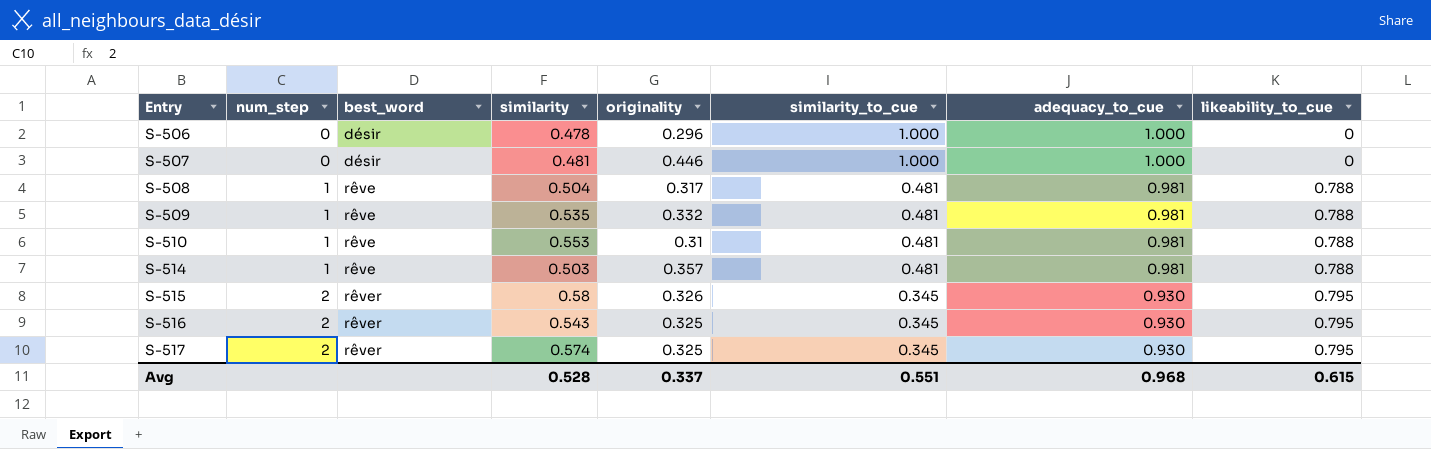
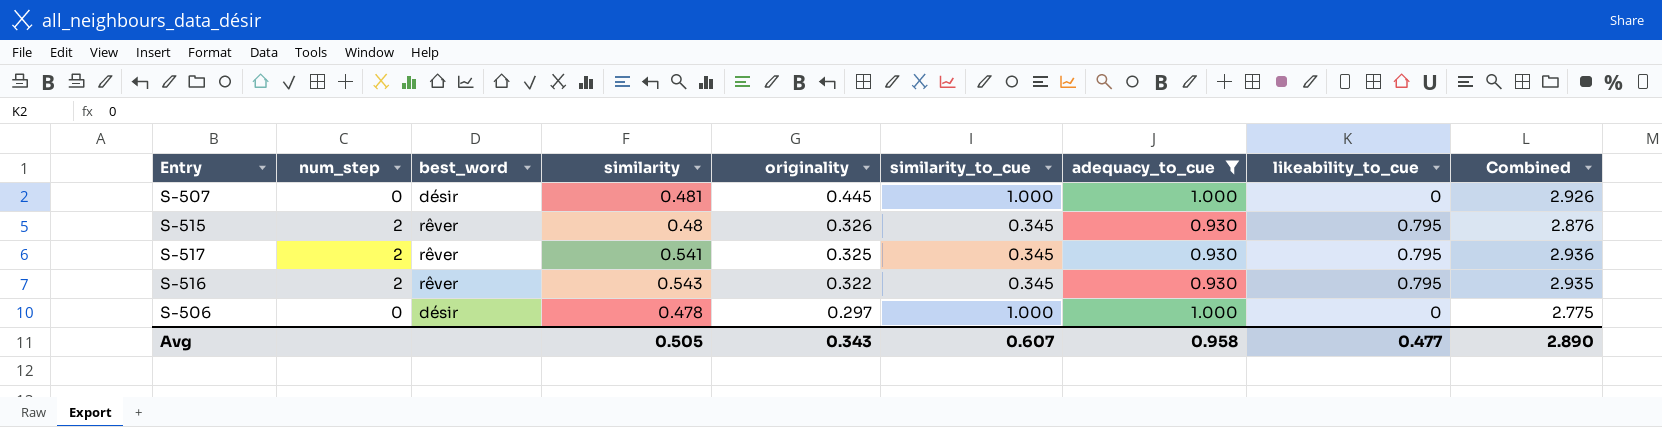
filter: none -> adequacy_to_cue != 0.981
row order: Entry ascending -> originality descending
column Combined | formula: none -> [similarity] + [originality] + [similarity_to_cue] + [adequacy_to_cue] + [likeability_to_cue]
S-507 | originality: 0.446 -> 0.445
S-515 | similarity: 0.58 -> 0.48
S-517 | similarity: 0.574 -> 0.541
S-516 | originality: 0.325 -> 0.322
S-506 | originality: 0.296 -> 0.297
Avg | similarity: 0.528 -> 0.505
Avg | originality: 0.337 -> 0.343
Avg | similarity_to_cue: 0.551 -> 0.607
Avg | adequacy_to_cue: 0.968 -> 0.958
Avg | likeability_to_cue: 0.615 -> 0.477

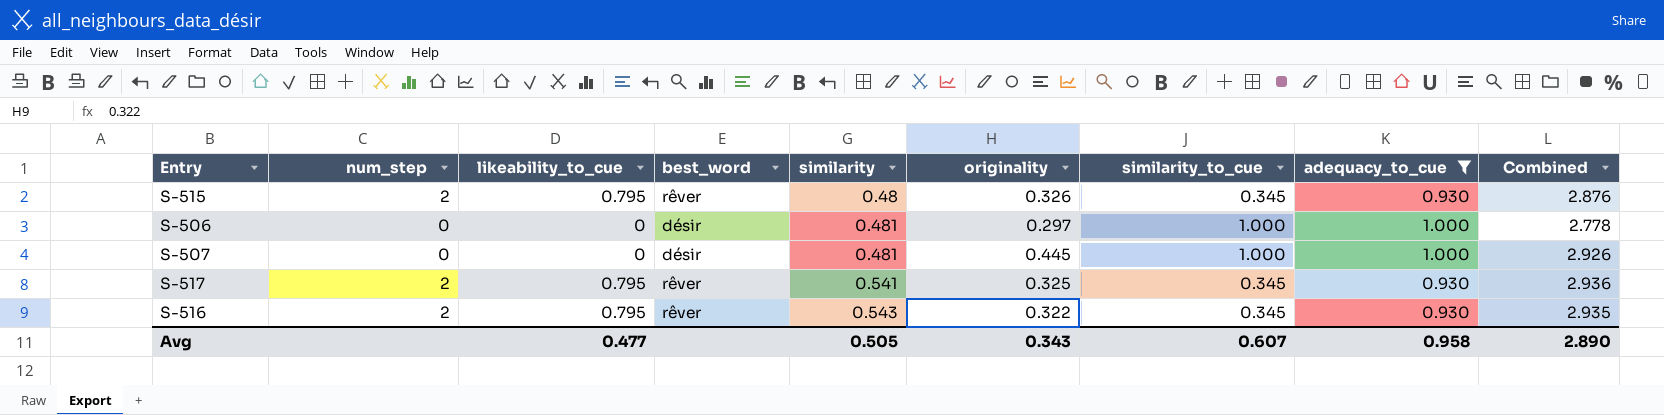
row order: originality descending -> similarity ascending
column likeability_to_cue | position: 8 -> 3
S-506 | similarity: 0.478 -> 0.481
S-506 | Combined: 2.775 -> 2.778

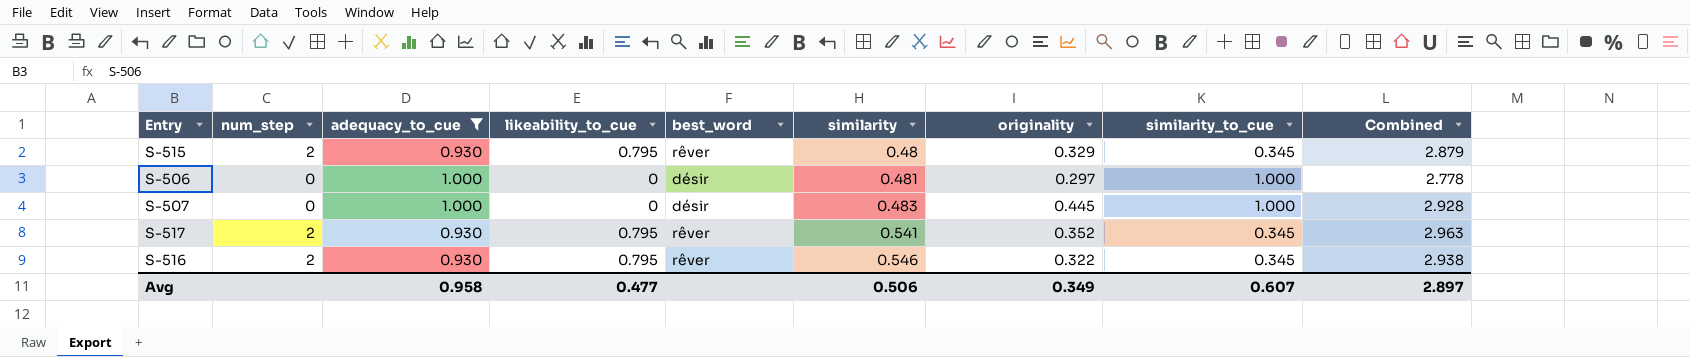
column adequacy_to_cue | position: 8 -> 3
S-515 | originality: 0.326 -> 0.329
S-515 | Combined: 2.876 -> 2.879
S-507 | similarity: 0.481 -> 0.483
S-507 | Combined: 2.926 -> 2.928
S-517 | originality: 0.325 -> 0.352
S-517 | Combined: 2.936 -> 2.963
S-516 | similarity: 0.543 -> 0.546
S-516 | Combined: 2.935 -> 2.938
Avg | similarity: 0.505 -> 0.506
Avg | originality: 0.343 -> 0.349
Avg | Combined: 2.890 -> 2.897

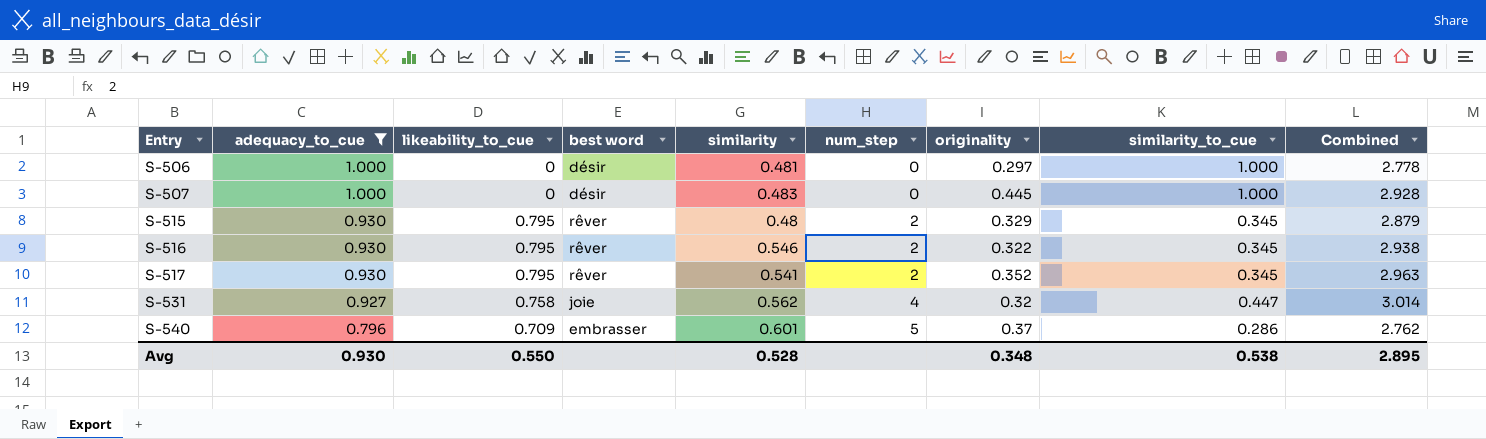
row order: similarity ascending -> Entry ascending
column name: best_word -> best word
column num_step | position: 2 -> 6
row S-531: none -> 0.927 | 0.758 | joie | 0.562 | 4 | 0.32 | 0.447 | 3.014
row S-540: none -> 0.796 | 0.709 | embrasser | 0.601 | 5 | 0.37 | 0.286 | 2.762
Avg | adequacy_to_cue: 0.958 -> 0.930
Avg | likeability_to_cue: 0.477 -> 0.550
Avg | similarity: 0.506 -> 0.528
Avg | originality: 0.349 -> 0.348
Avg | similarity_to_cue: 0.607 -> 0.538
Avg | Combined: 2.897 -> 2.895

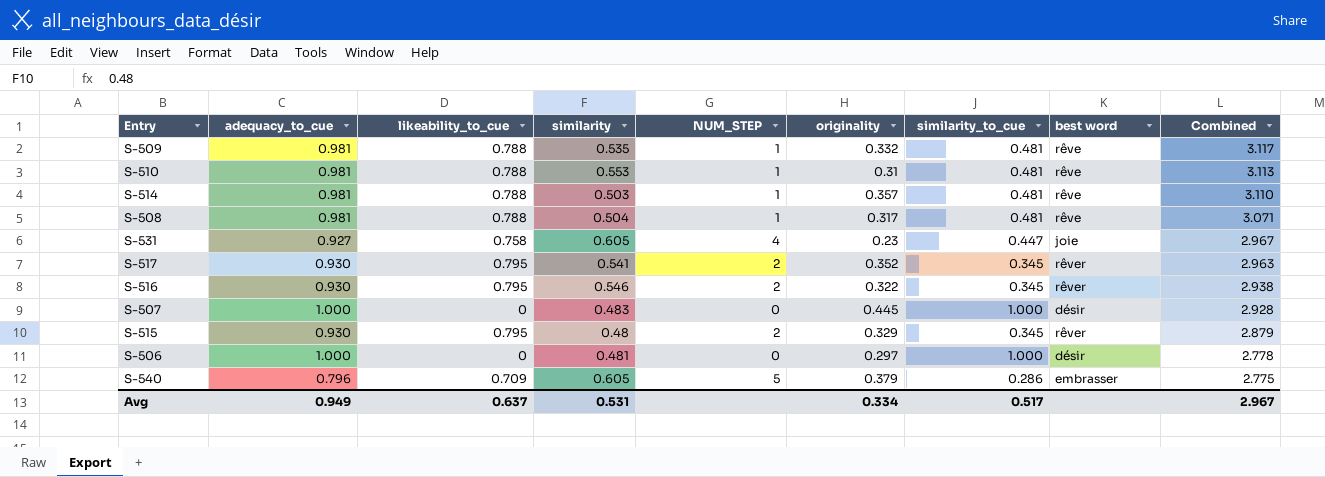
filter: adequacy_to_cue != 0.981 -> none
row order: Entry ascending -> Combined descending
column name: num_step -> NUM_STEP
column best word | position: 4 -> 8
S-531 | similarity: 0.562 -> 0.605
S-531 | originality: 0.32 -> 0.23
S-531 | Combined: 3.014 -> 2.967
S-540 | similarity: 0.601 -> 0.605
S-540 | originality: 0.37 -> 0.379
S-540 | Combined: 2.762 -> 2.775
Avg | adequacy_to_cue: 0.930 -> 0.949
Avg | likeability_to_cue: 0.550 -> 0.637
Avg | similarity: 0.528 -> 0.531
Avg | originality: 0.348 -> 0.334
Avg | similarity_to_cue: 0.538 -> 0.517
Avg | Combined: 2.895 -> 2.967

